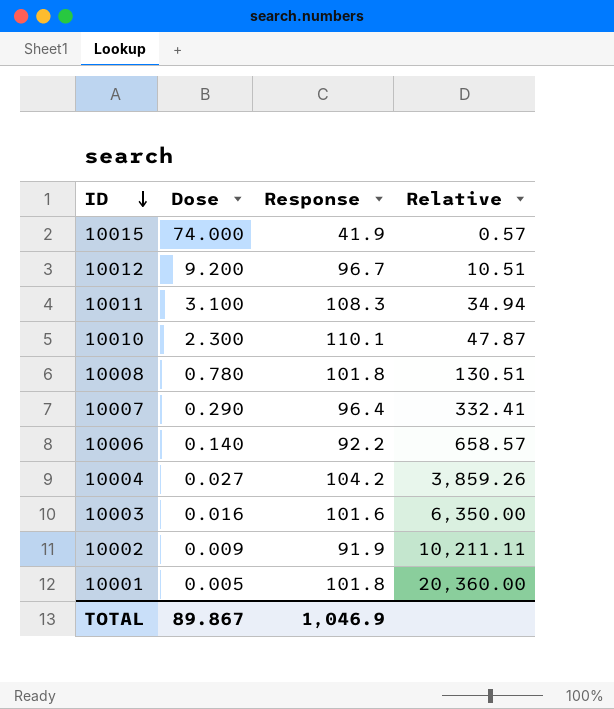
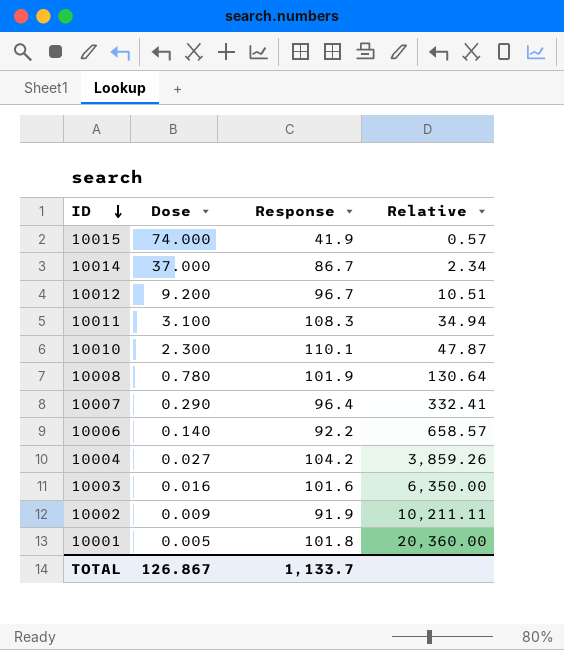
row 10014: none -> 37.000 | 86.7 | 2.34
10008 | Response: 101.8 -> 101.9
10008 | Relative: 130.51 -> 130.64
TOTAL | Dose: 89.867 -> 126.867
TOTAL | Response: 1,046.9 -> 1,133.7

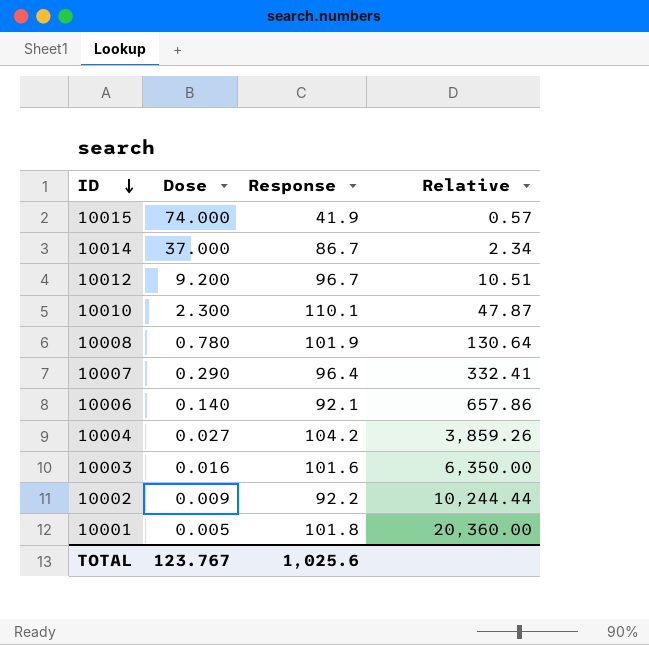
row 10011: 3.100 | 108.3 | 34.94 -> none
10006 | Response: 92.2 -> 92.1
10006 | Relative: 658.57 -> 657.86
10002 | Response: 91.9 -> 92.2
10002 | Relative: 10,211.11 -> 10,244.44
TOTAL | Dose: 126.867 -> 123.767
TOTAL | Response: 1,133.7 -> 1,025.6

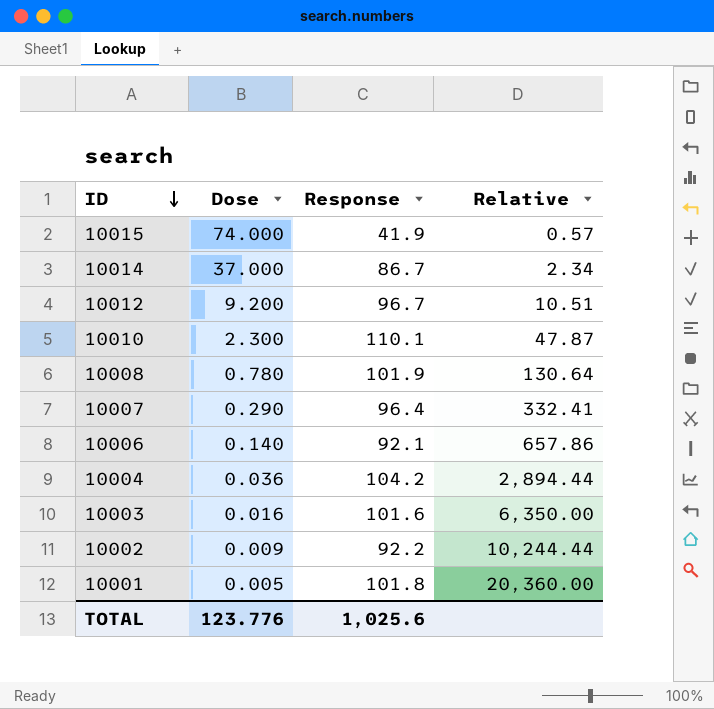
10004 | Dose: 0.027 -> 0.036
10004 | Relative: 3,859.26 -> 2,894.44
TOTAL | Dose: 123.767 -> 123.776

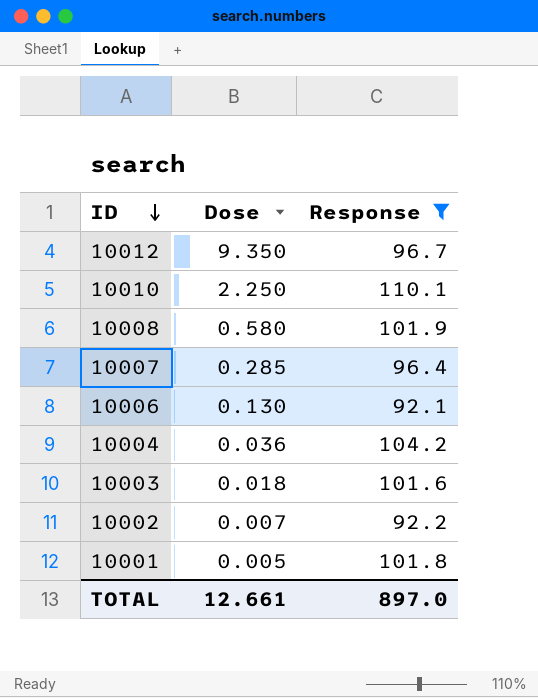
filter: none -> Response >= 92.1
column Relative | formula: [Response] / [Dose] -> none
10012 | Dose: 9.200 -> 9.350
10010 | Dose: 2.300 -> 2.250
10008 | Dose: 0.780 -> 0.580
10007 | Dose: 0.290 -> 0.285
10006 | Dose: 0.140 -> 0.130
10003 | Dose: 0.016 -> 0.018
10002 | Dose: 0.009 -> 0.007
TOTAL | Dose: 123.776 -> 12.661
TOTAL | Response: 1,025.6 -> 897.0

